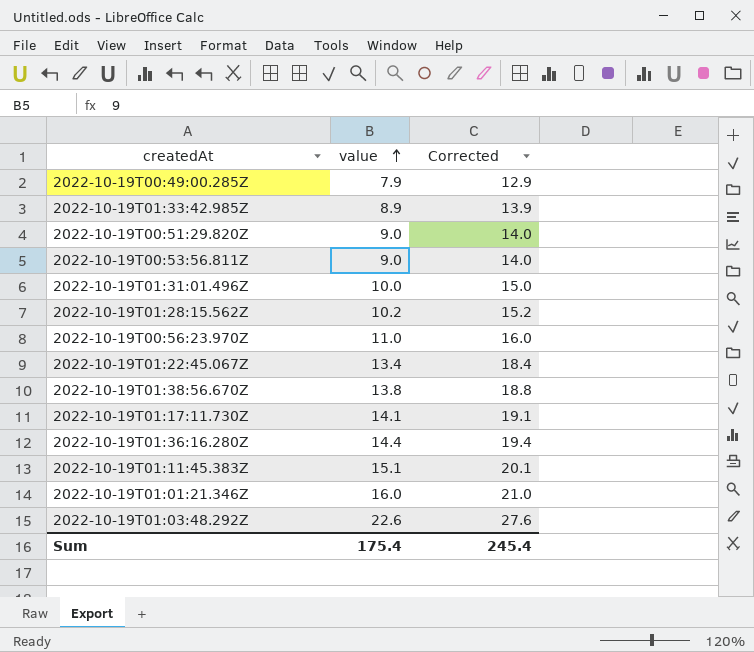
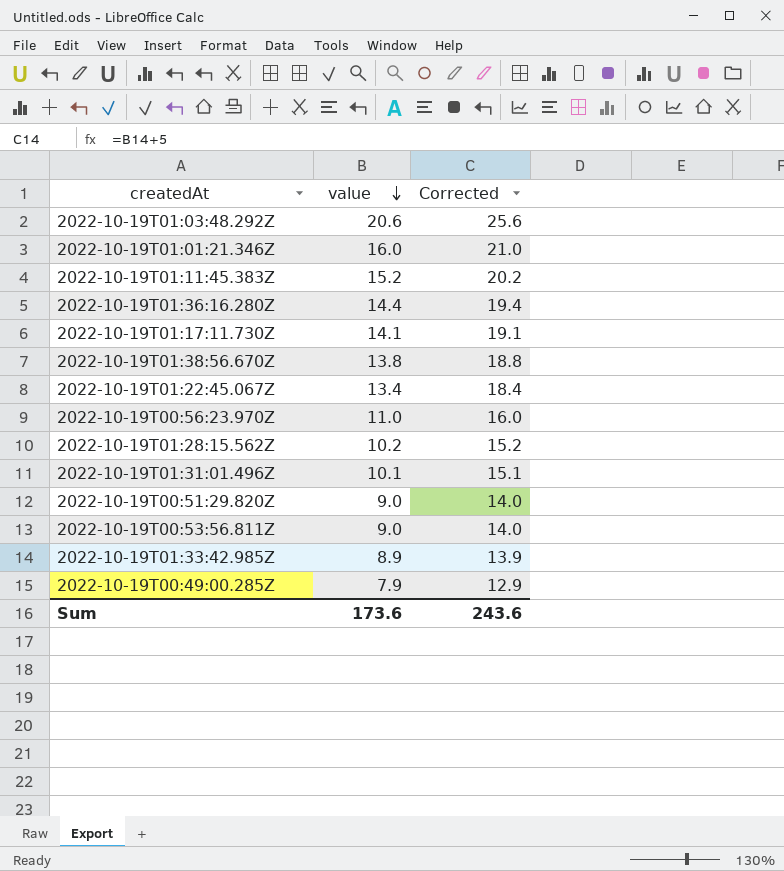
row order: value ascending -> value descending
2022-10-19T01:03:48.292Z | value: 22.6 -> 20.6
2022-10-19T01:03:48.292Z | Corrected: 27.6 -> 25.6
2022-10-19T01:11:45.383Z | value: 15.1 -> 15.2
2022-10-19T01:11:45.383Z | Corrected: 20.1 -> 20.2
2022-10-19T01:31:01.496Z | value: 10.0 -> 10.1
2022-10-19T01:31:01.496Z | Corrected: 15.0 -> 15.1
Sum | value: 175.4 -> 173.6
Sum | Corrected: 245.4 -> 243.6

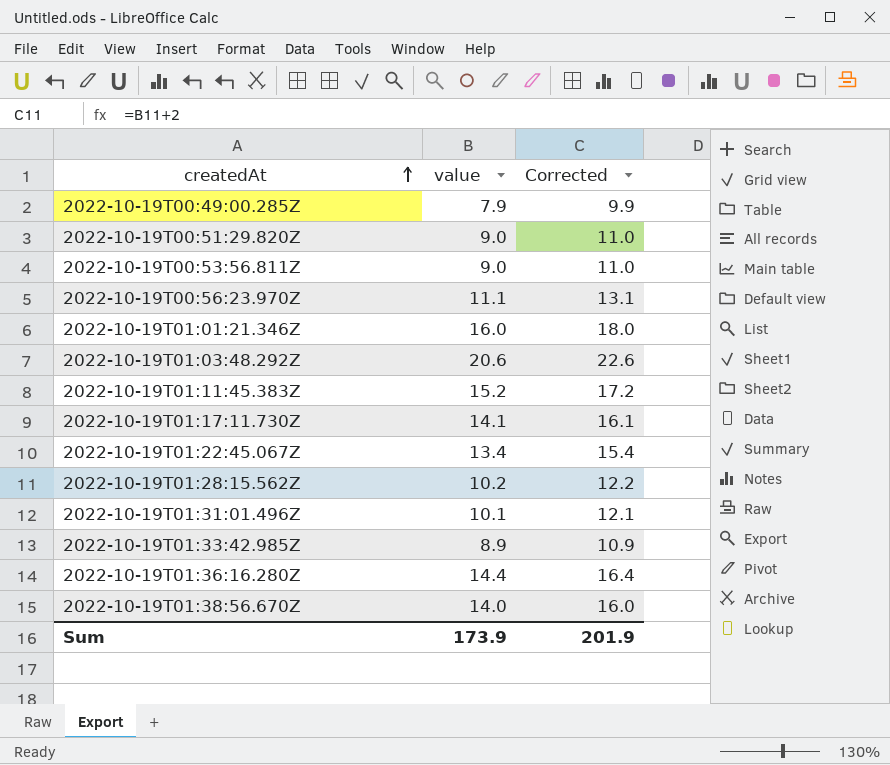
row order: value descending -> createdAt ascending
column Corrected | formula: [value] + 5 -> [value] + 2
2022-10-19T00:56:23.970Z | value: 11.0 -> 11.1
2022-10-19T01:38:56.670Z | value: 13.8 -> 14.0
Sum | value: 173.6 -> 173.9
Sum | Corrected: 243.6 -> 201.9

